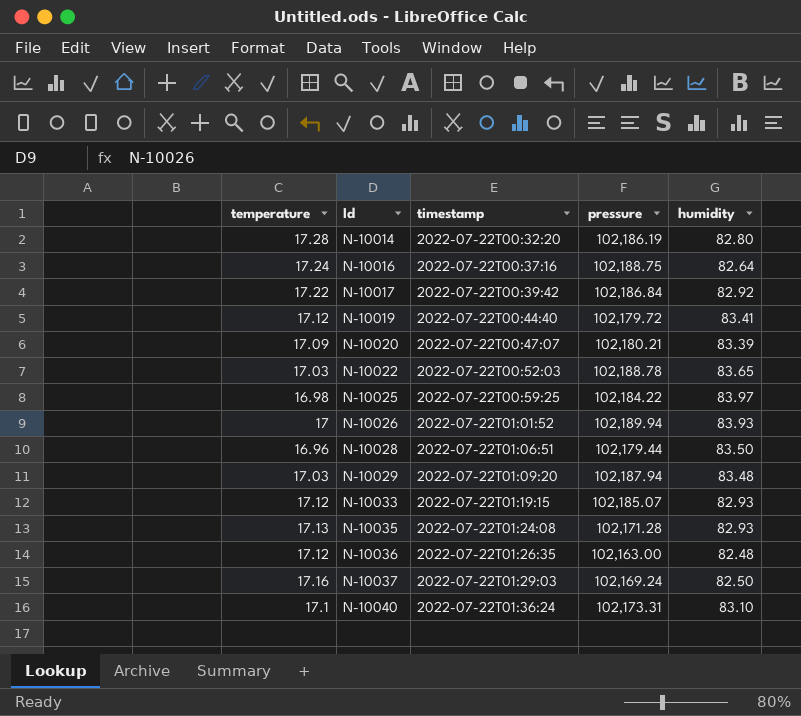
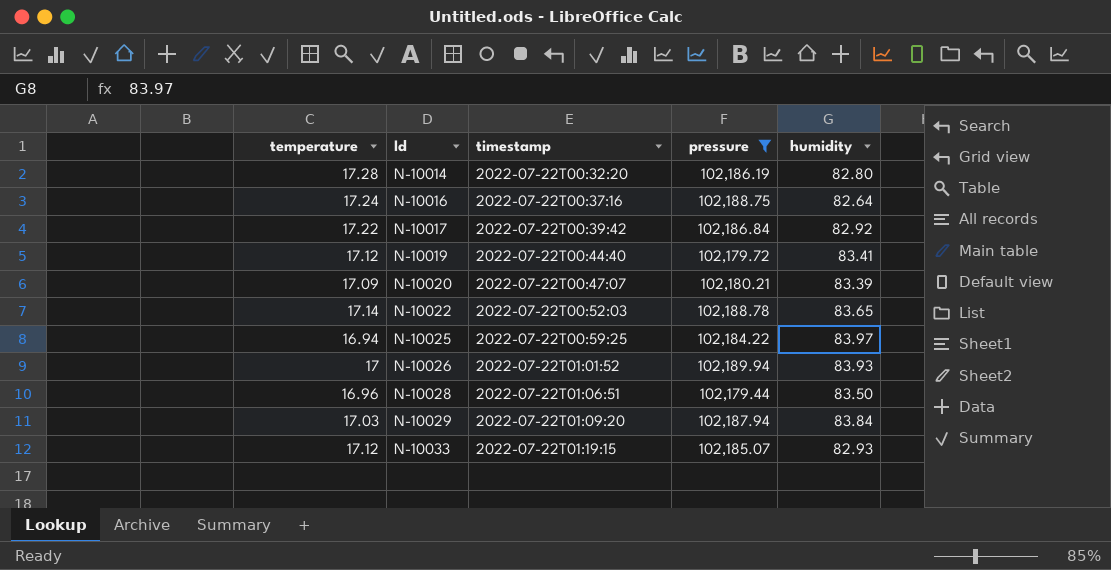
filter: none -> pressure >= 102,179.44
N-10022 | temperature: 17.03 -> 17.14
N-10025 | temperature: 16.98 -> 16.94
N-10029 | humidity: 83.48 -> 83.84

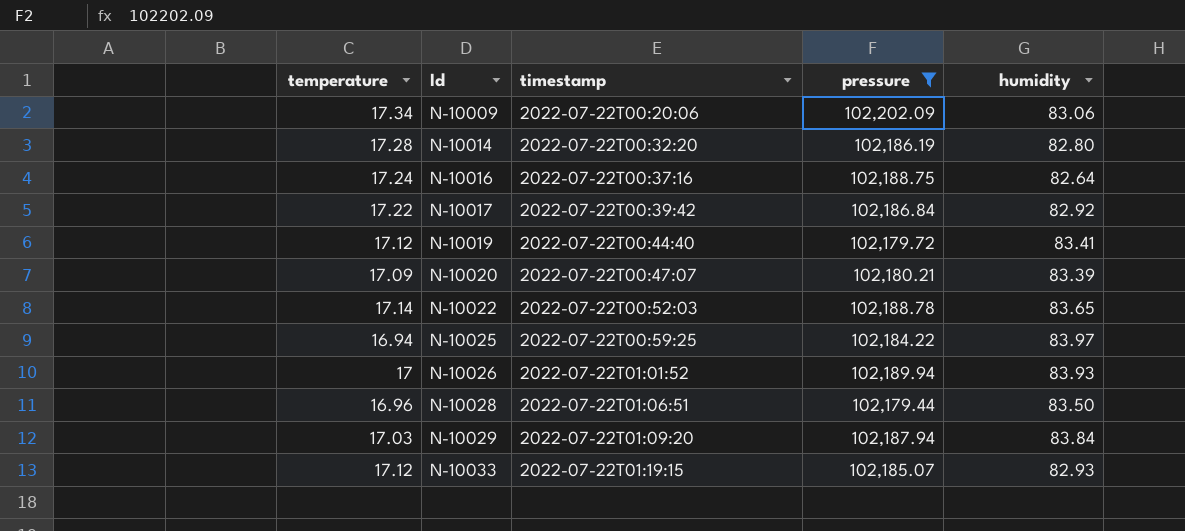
row N-10009: none -> 17.34 | 2022-07-22T00:20:06 | 102,202.09 | 83.06

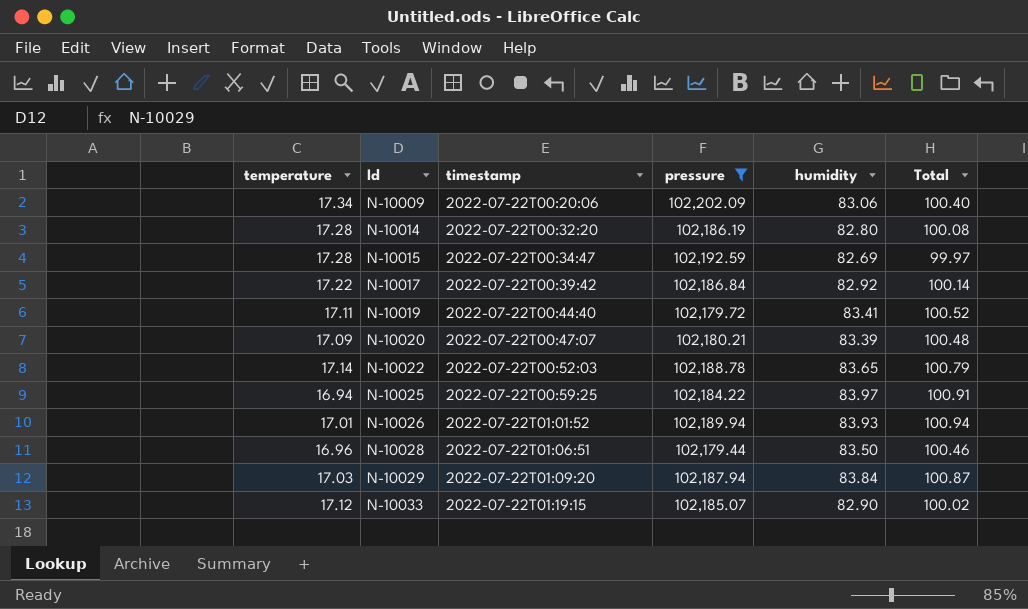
column Total | formula: none -> [temperature] + [humidity]
row N-10016: 17.24 | 2022-07-22T00:37:16 | 102,188.75 | 82.64 -> none
row N-10015: none -> 17.28 | 2022-07-22T00:34:47 | 102,192.59 | 82.69 | 99.97
N-10019 | temperature: 17.12 -> 17.11
N-10026 | temperature: 17 -> 17.01
N-10033 | humidity: 82.93 -> 82.90

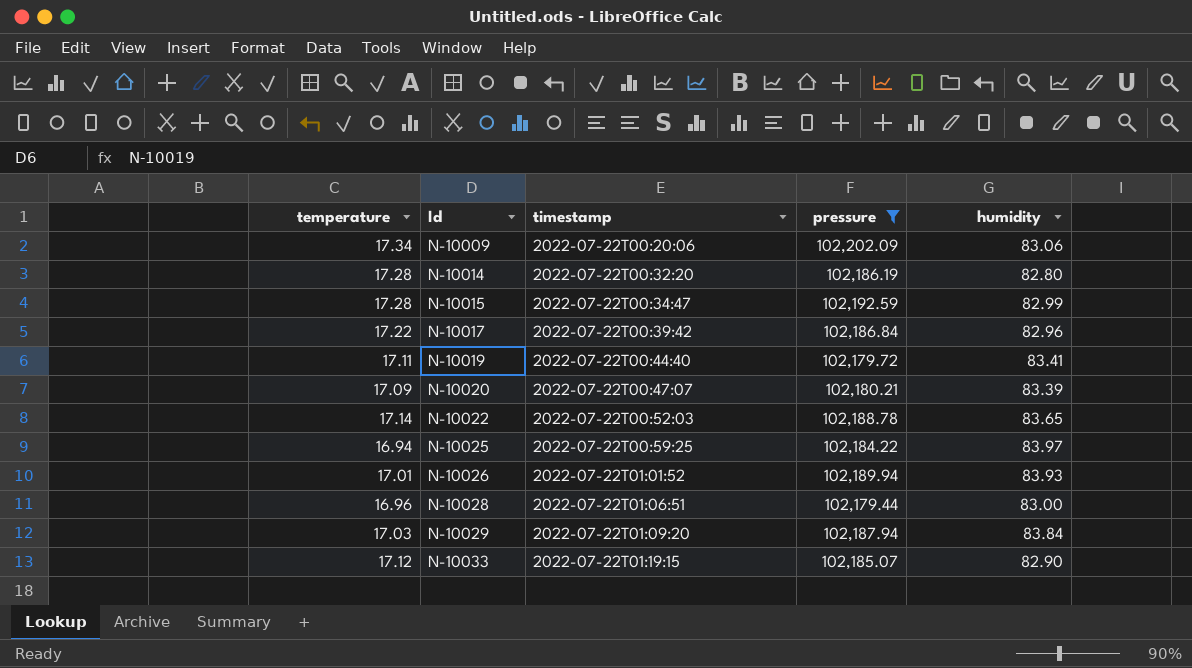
column Total | formula: [temperature] + [humidity] -> none
N-10015 | humidity: 82.69 -> 82.99
N-10017 | humidity: 82.92 -> 82.96
N-10028 | humidity: 83.50 -> 83.00

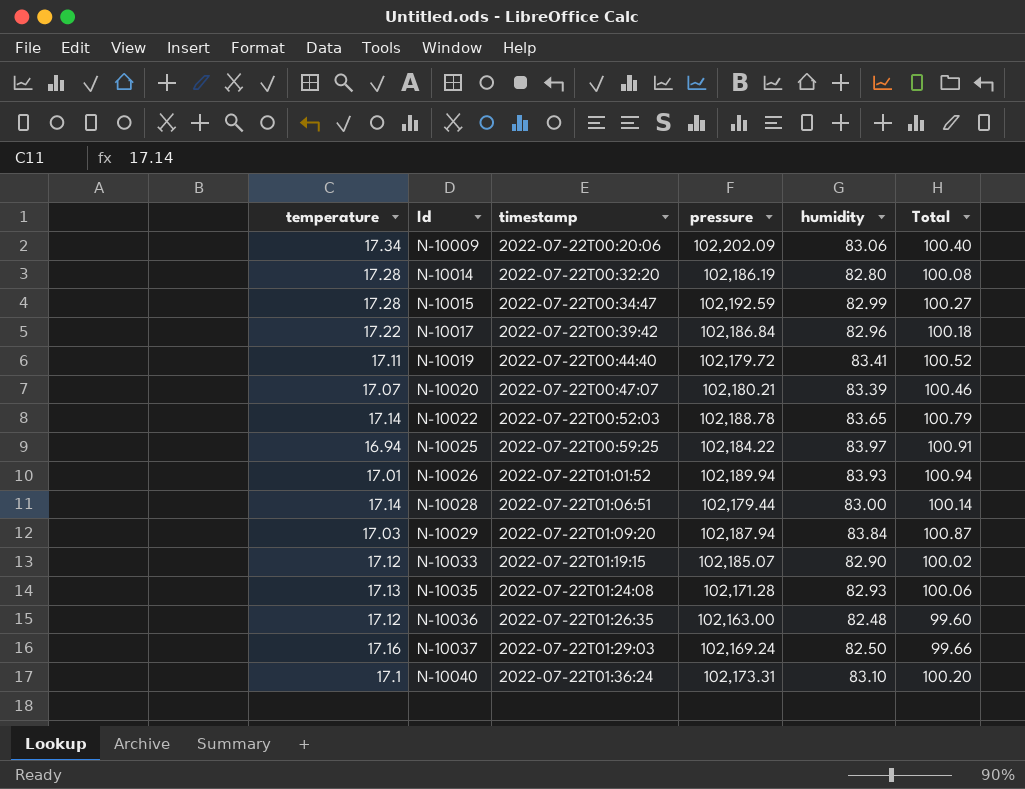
filter: pressure >= 102,179.44 -> none
column Total | formula: none -> [temperature] + [humidity]
N-10020 | temperature: 17.09 -> 17.07
N-10028 | temperature: 16.96 -> 17.14

